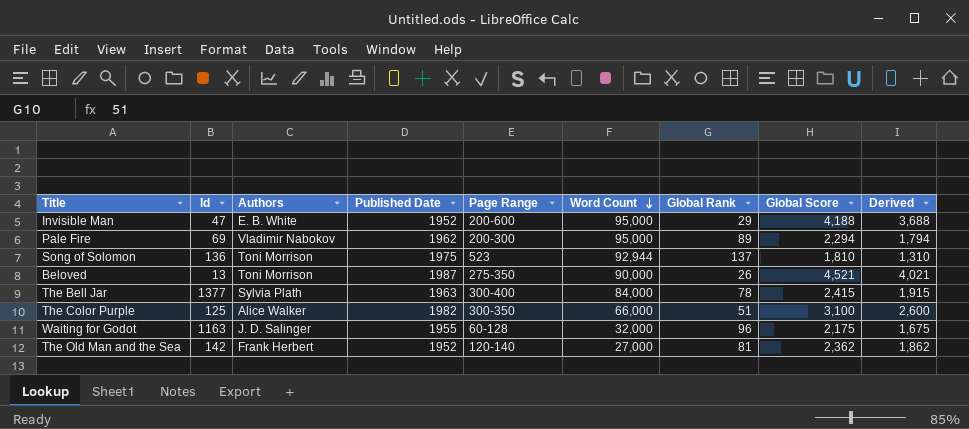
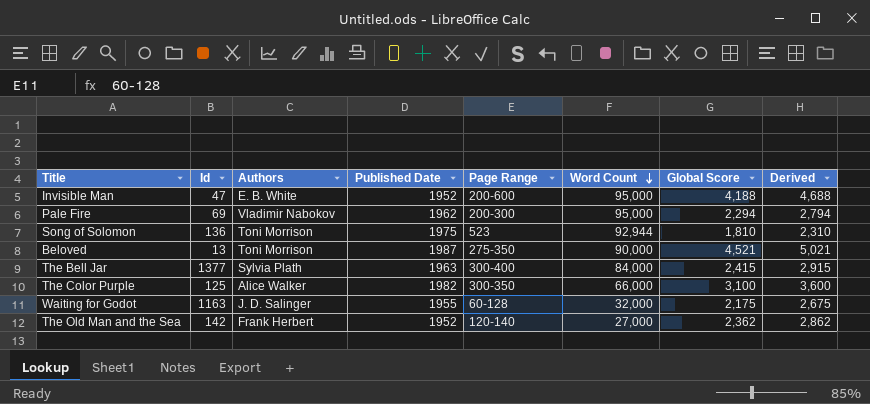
column Global Rank | position: 7 -> none
column Derived | formula: [Global Score] - 500 -> [Global Score] + 500

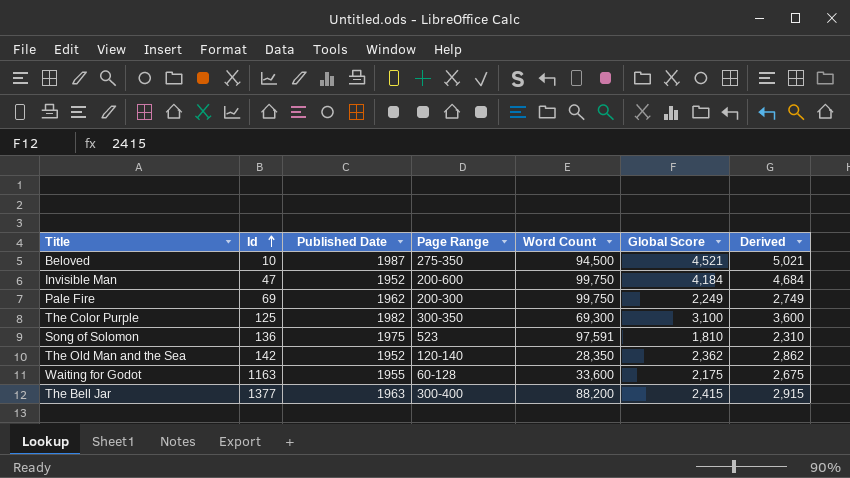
row order: Word Count descending -> Id ascending
column Authors | position: 3 -> none
Beloved | Id: 13 -> 10
Beloved | Word Count: 90,000 -> 94,500
Invisible Man | Word Count: 95,000 -> 99,750
Invisible Man | Global Score: 4,188 -> 4,184
Invisible Man | Derived: 4,688 -> 4,684
Pale Fire | Word Count: 95,000 -> 99,750
Pale Fire | Global Score: 2,294 -> 2,249
Pale Fire | Derived: 2,794 -> 2,749
The Color Purple | Word Count: 66,000 -> 69,300
Song of Solomon | Word Count: 92,944 -> 97,591
The Old Man and the Sea | Word Count: 27,000 -> 28,350
Waiting for Godot | Word Count: 32,000 -> 33,600
The Bell Jar | Word Count: 84,000 -> 88,200

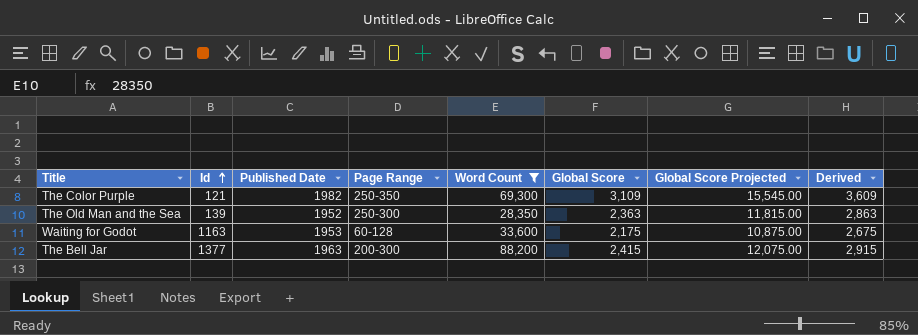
filter: none -> Word Count <= 88,200
column Global Score Projected | formula: none -> [Global Score] * 5
The Color Purple | Id: 125 -> 121
The Color Purple | Page Range: 300-350 -> 250-350
The Color Purple | Global Score: 3,100 -> 3,109
The Color Purple | Derived: 3,600 -> 3,609
The Old Man and the Sea | Id: 142 -> 139
The Old Man and the Sea | Page Range: 120-140 -> 250-300
The Old Man and the Sea | Global Score: 2,362 -> 2,363
The Old Man and the Sea | Derived: 2,862 -> 2,863
Waiting for Godot | Published Date: 1955 -> 1953
The Bell Jar | Page Range: 300-400 -> 200-300

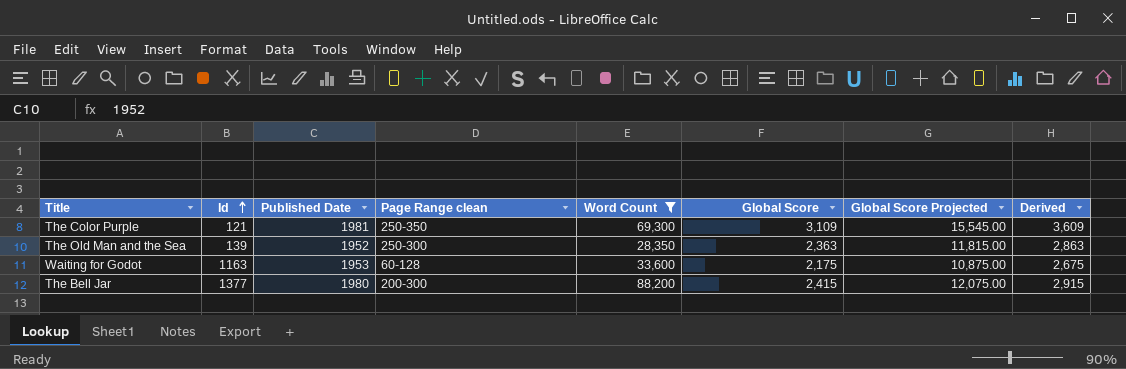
column name: Page Range -> Page Range clean
The Color Purple | Published Date: 1982 -> 1981
The Bell Jar | Published Date: 1963 -> 1980

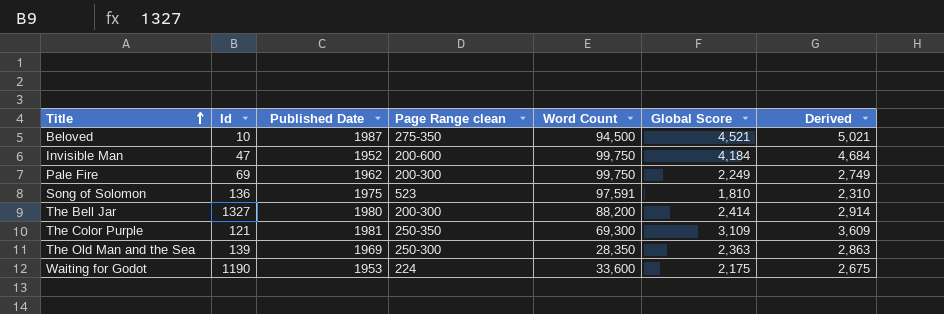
filter: Word Count <= 88,200 -> none
row order: Id ascending -> Title ascending
column Global Score Projected | formula: [Global Score] * 5 -> none
The Bell Jar | Id: 1377 -> 1327
The Bell Jar | Global Score: 2,415 -> 2,414
The Bell Jar | Derived: 2,915 -> 2,914
The Old Man and the Sea | Published Date: 1952 -> 1969
Waiting for Godot | Id: 1163 -> 1190
Waiting for Godot | Page Range clean: 60-128 -> 224

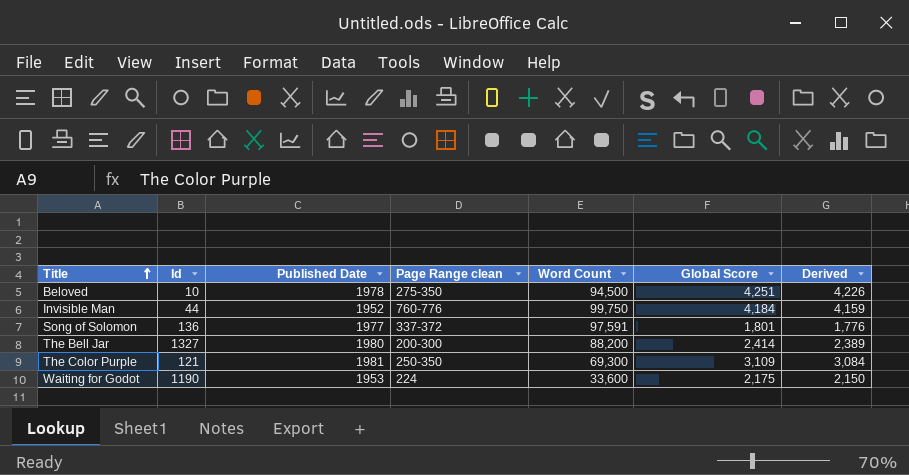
column Derived | formula: [Global Score] + 500 -> [Global Score] - 25
row Pale Fire: 69 | 1962 | 200-300 | 99,750 | 2,249 | 2,749 -> none
row The Old Man and the Sea: 139 | 1969 | 250-300 | 28,350 | 2,363 | 2,863 -> none
Beloved | Published Date: 1987 -> 1978
Beloved | Global Score: 4,521 -> 4,251
Invisible Man | Id: 47 -> 44
Invisible Man | Page Range clean: 200-600 -> 760-776
Song of Solomon | Published Date: 1975 -> 1977
Song of Solomon | Page Range clean: 523 -> 337-372
Song of Solomon | Global Score: 1,810 -> 1,801

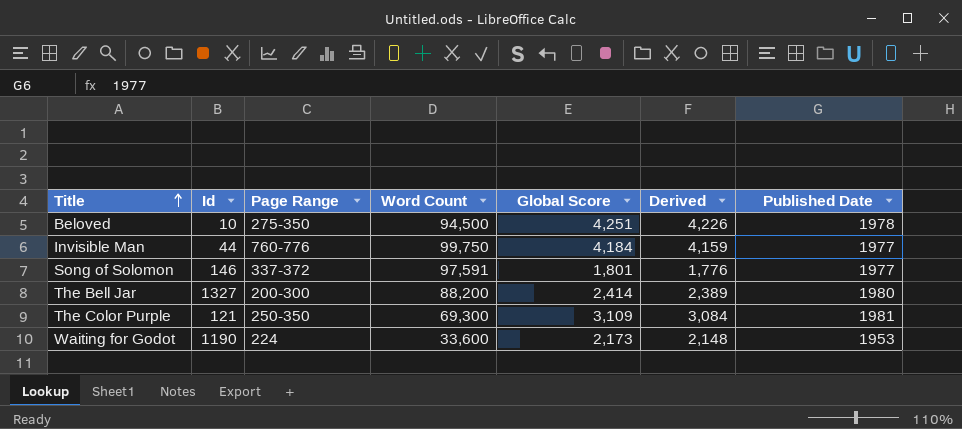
column name: Page Range clean -> Page Range
column Published Date | position: 3 -> 7
Invisible Man | Published Date: 1952 -> 1977
Song of Solomon | Id: 136 -> 146
Waiting for Godot | Global Score: 2,175 -> 2,173
Waiting for Godot | Derived: 2,150 -> 2,148

